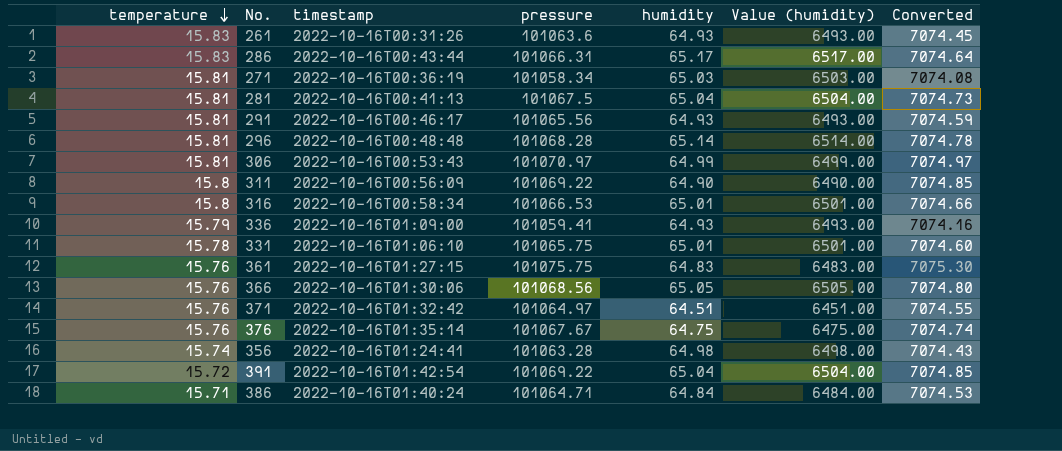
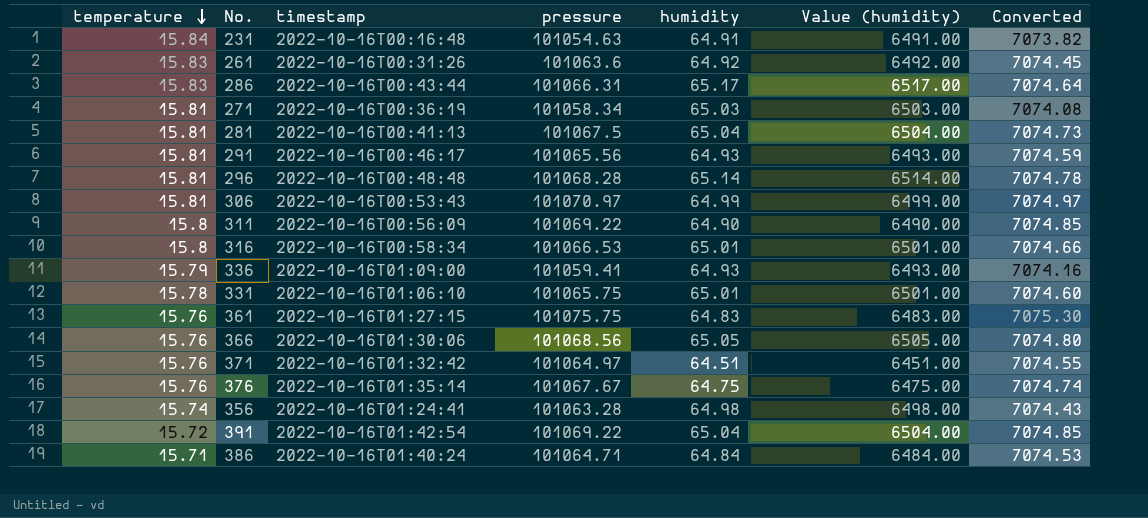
row 231: none -> 15.84 | 2022-10-16T00:16:48 | 101054.63 | 64.91 | 6491.00 | 7073.82
261 | humidity: 64.93 -> 64.92
261 | Value (humidity): 6493.00 -> 6492.00

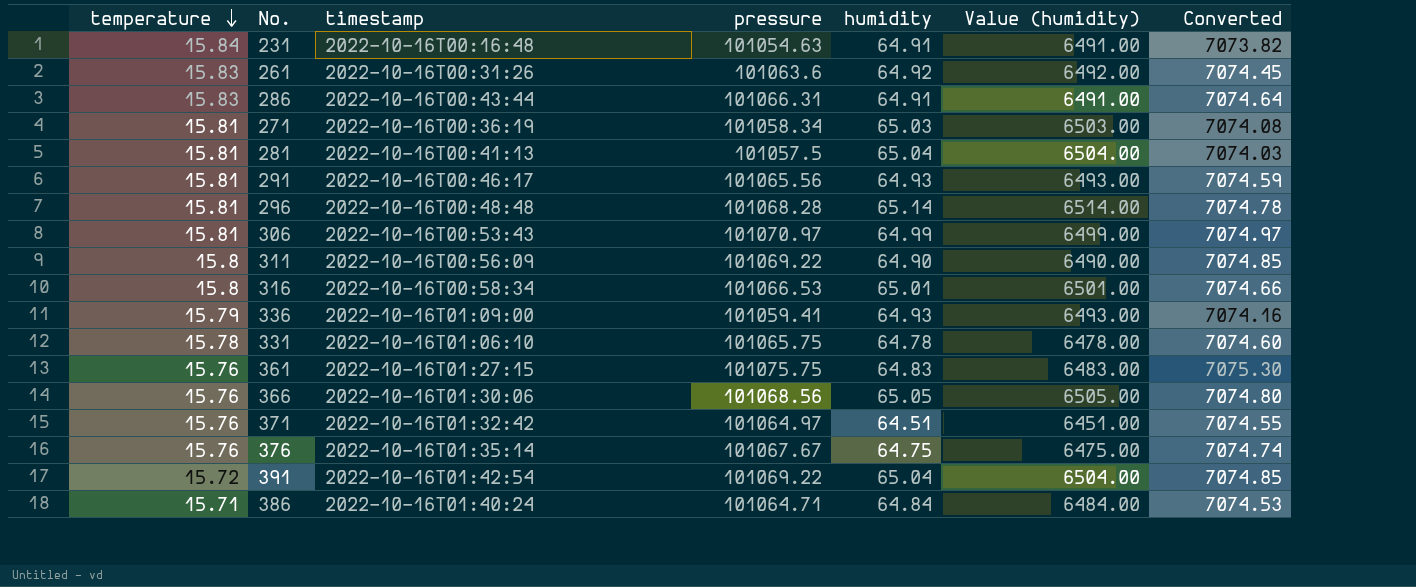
row 356: 15.74 | 2022-10-16T01:24:41 | 101063.28 | 64.98 | 6498.00 | 7074.43 -> none
286 | humidity: 65.17 -> 64.91
286 | Value (humidity): 6517.00 -> 6491.00
281 | pressure: 101067.5 -> 101057.5
281 | Converted: 7074.73 -> 7074.03
331 | humidity: 65.01 -> 64.78
331 | Value (humidity): 6501.00 -> 6478.00

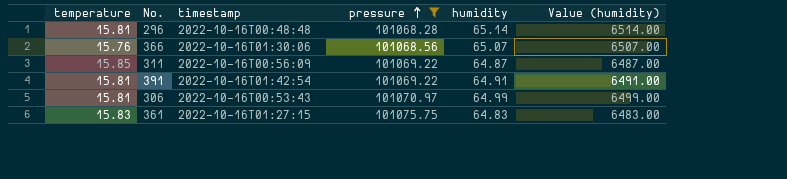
filter: none -> pressure >= 101068.28
row order: temperature descending -> pressure ascending
column Converted | formula: [pressure] * 0.07 -> none
366 | humidity: 65.05 -> 65.07
366 | Value (humidity): 6505.00 -> 6507.00
311 | temperature: 15.8 -> 15.85
311 | humidity: 64.90 -> 64.87
311 | Value (humidity): 6490.00 -> 6487.00
391 | temperature: 15.72 -> 15.81
391 | humidity: 65.04 -> 64.91
391 | Value (humidity): 6504.00 -> 6491.00
361 | temperature: 15.76 -> 15.83

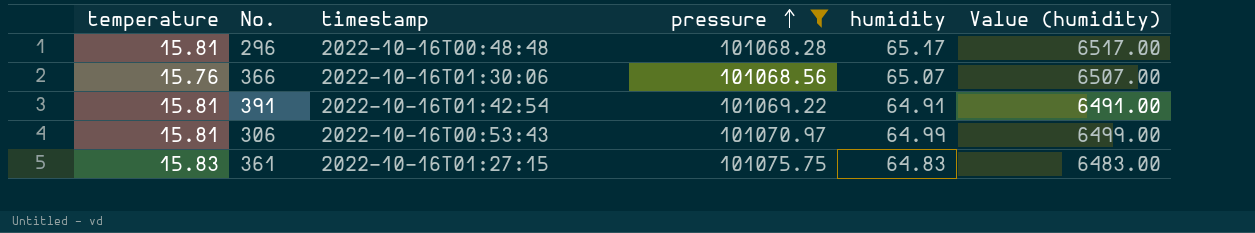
row 311: 15.85 | 2022-10-16T00:56:09 | 101069.22 | 64.87 | 6487.00 -> none
296 | humidity: 65.14 -> 65.17
296 | Value (humidity): 6514.00 -> 6517.00

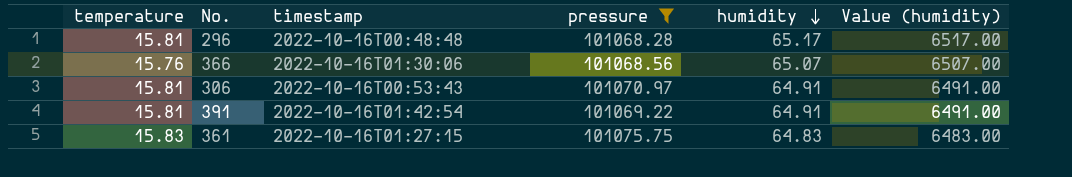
row order: pressure ascending -> humidity descending
306 | humidity: 64.99 -> 64.91
306 | Value (humidity): 6499.00 -> 6491.00

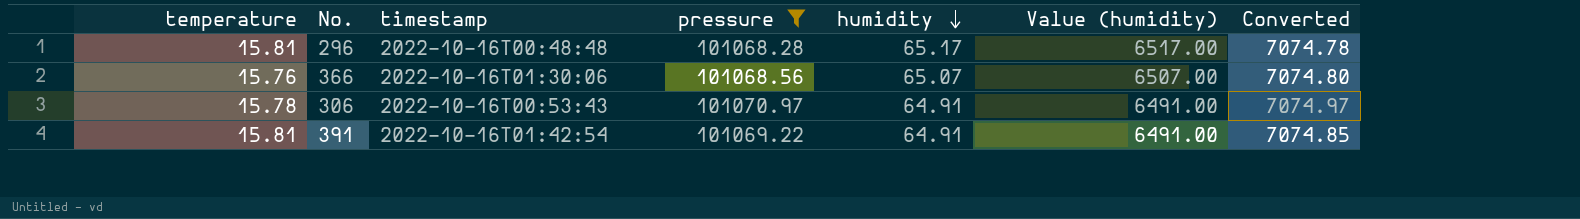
column Converted | formula: none -> [pressure] * 0.07
row 361: 15.83 | 2022-10-16T01:27:15 | 101075.75 | 64.83 | 6483.00 -> none
306 | temperature: 15.81 -> 15.78

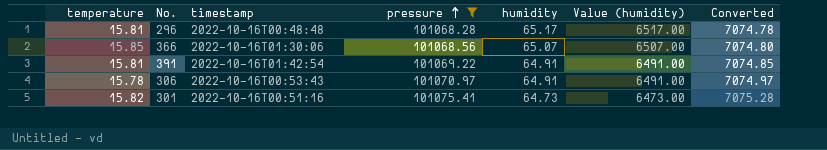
row order: humidity descending -> pressure ascending
366 | temperature: 15.76 -> 15.85
row 301: none -> 15.82 | 2022-10-16T00:51:16 | 101075.41 | 64.73 | 6473.00 | 7075.28

